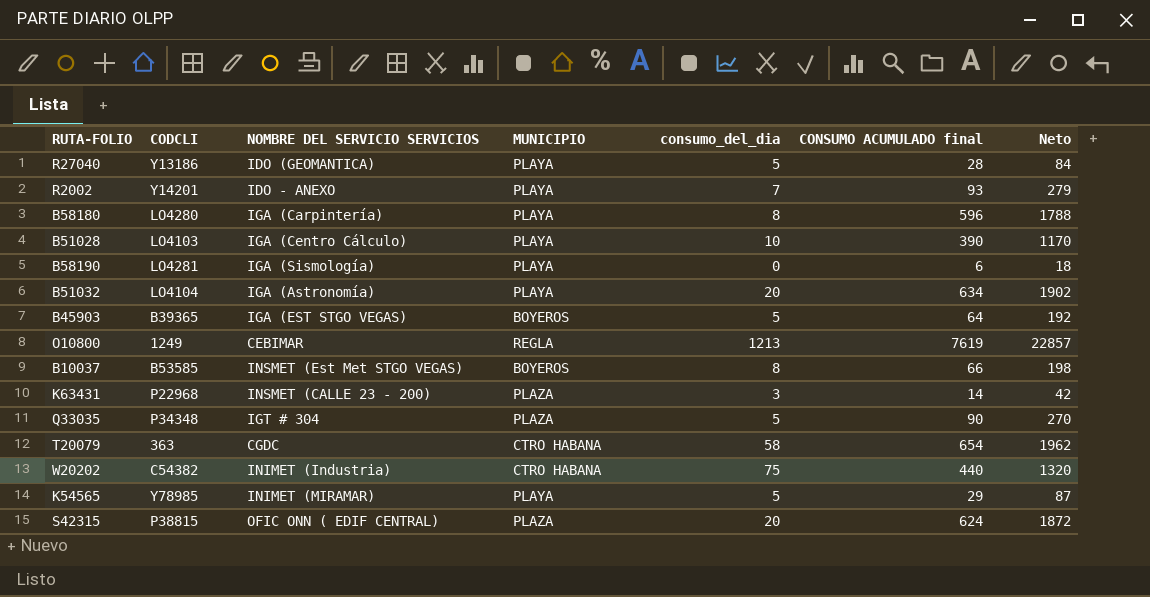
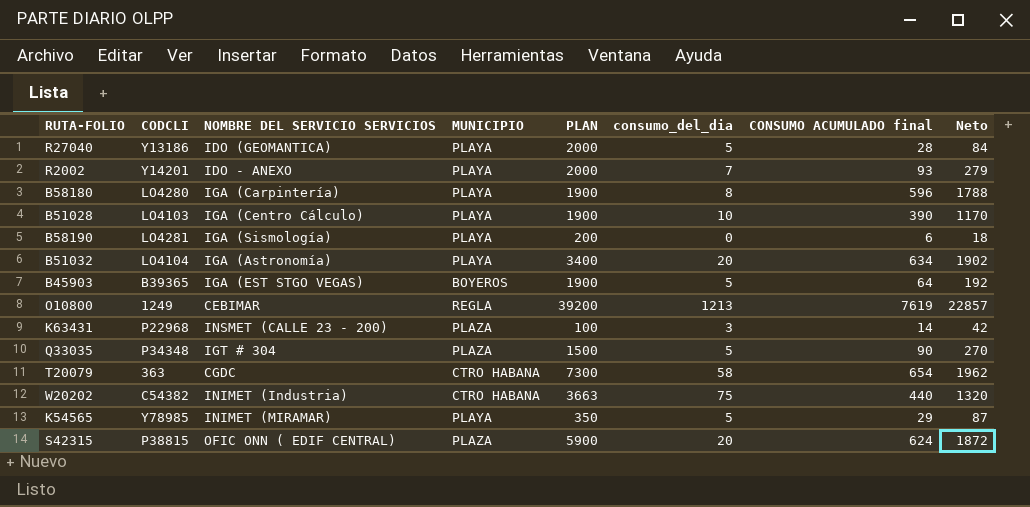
column PLAN | position: none -> 5
row B10037: B53585 | INSMET (Est Met STGO VEGAS) | BOYEROS | 8 | 66 | 198 -> none

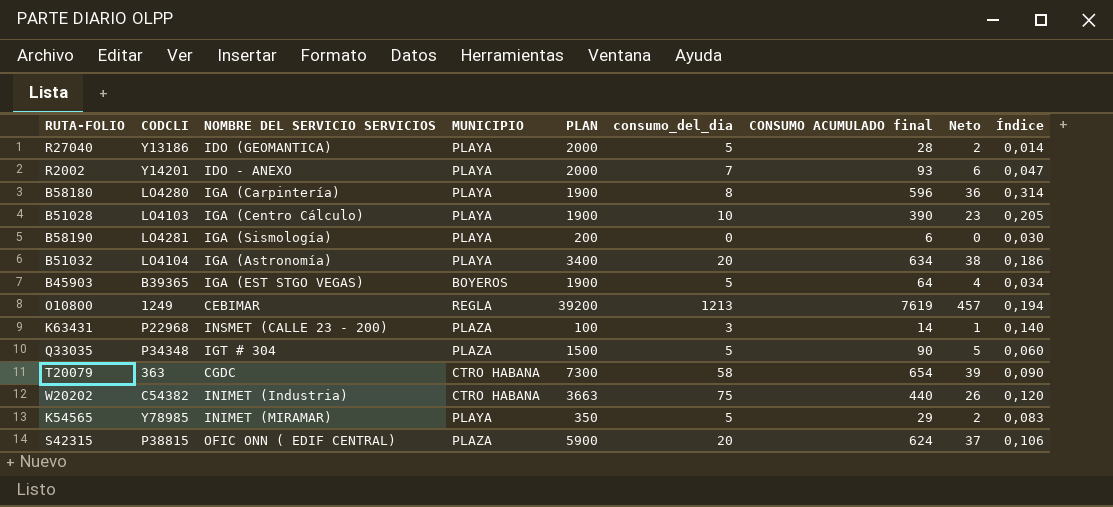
column Neto | formula: [CONSUMO ACUMULADO final] * 3 -> [CONSUMO ACUMULADO final] * 0,06
column Índice | formula: none -> [CONSUMO ACUMULADO final] / [PLAN]

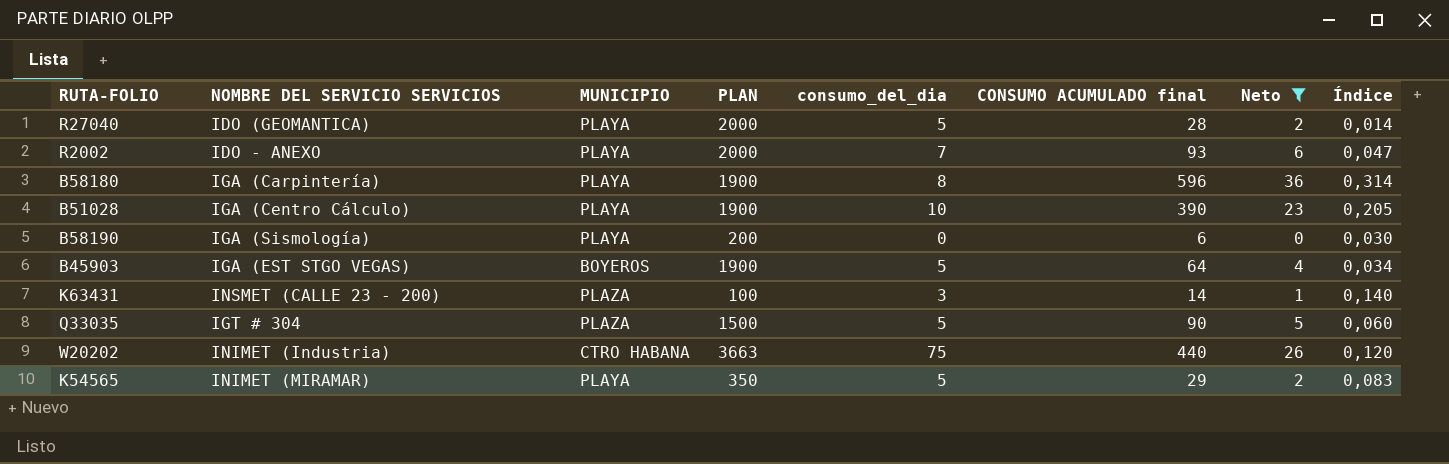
filter: none -> Neto <= 36
column CODCLI | position: 2 -> none

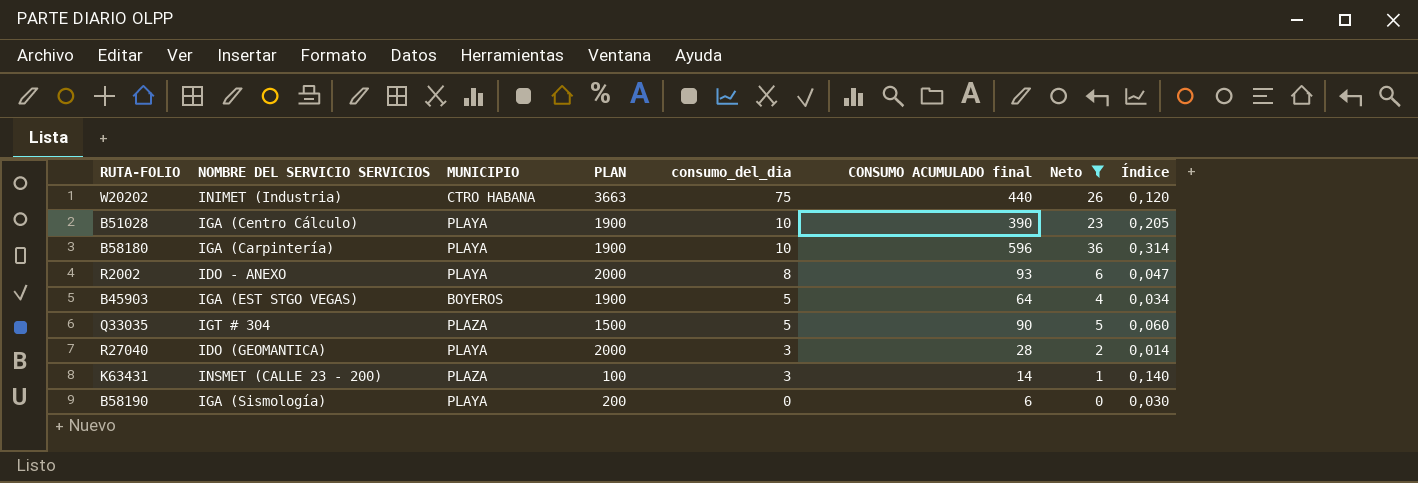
row order: none -> consumo_del_dia descending
row K54565: INIMET (MIRAMAR) | PLAYA | 350 | 5 | 29 | 2 | 0,083 -> none
B58180 | consumo_del_dia: 8 -> 10
R2002 | consumo_del_dia: 7 -> 8
R27040 | consumo_del_dia: 5 -> 3

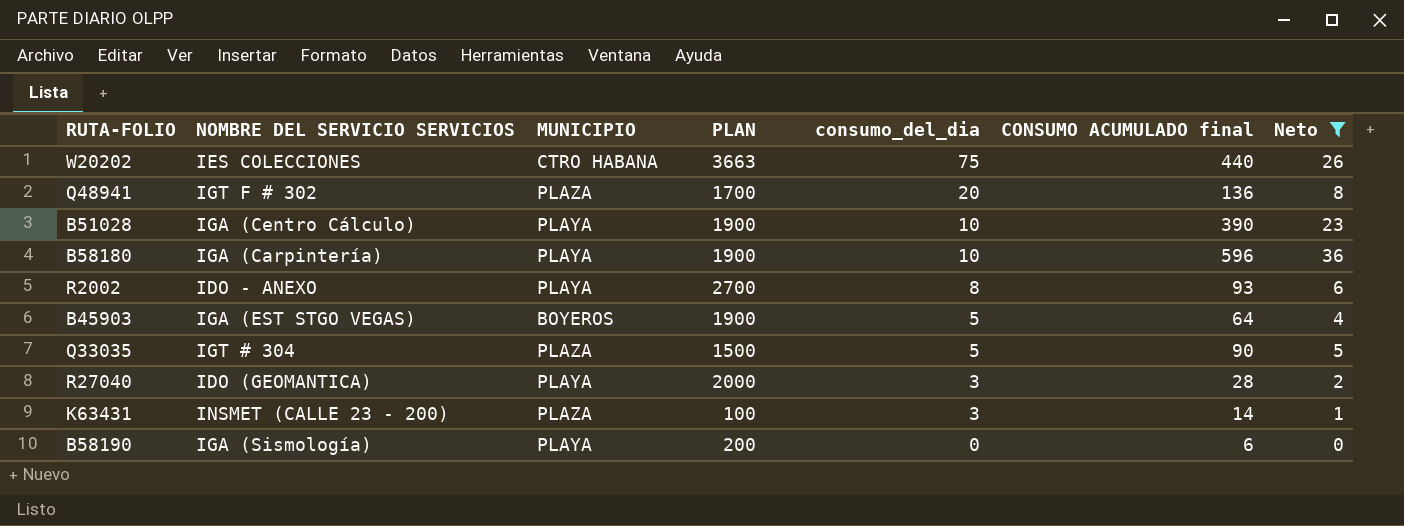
column Índice | formula: [CONSUMO ACUMULADO final] / [PLAN] -> none
W20202 | NOMBRE DEL SERVICIO SERVICIOS: INIMET (Industria) -> IES COLECCIONES
row Q48941: none -> IGT F # 302 | PLAZA | 1700 | 20 | 136 | 8
R2002 | PLAN: 2000 -> 2700

